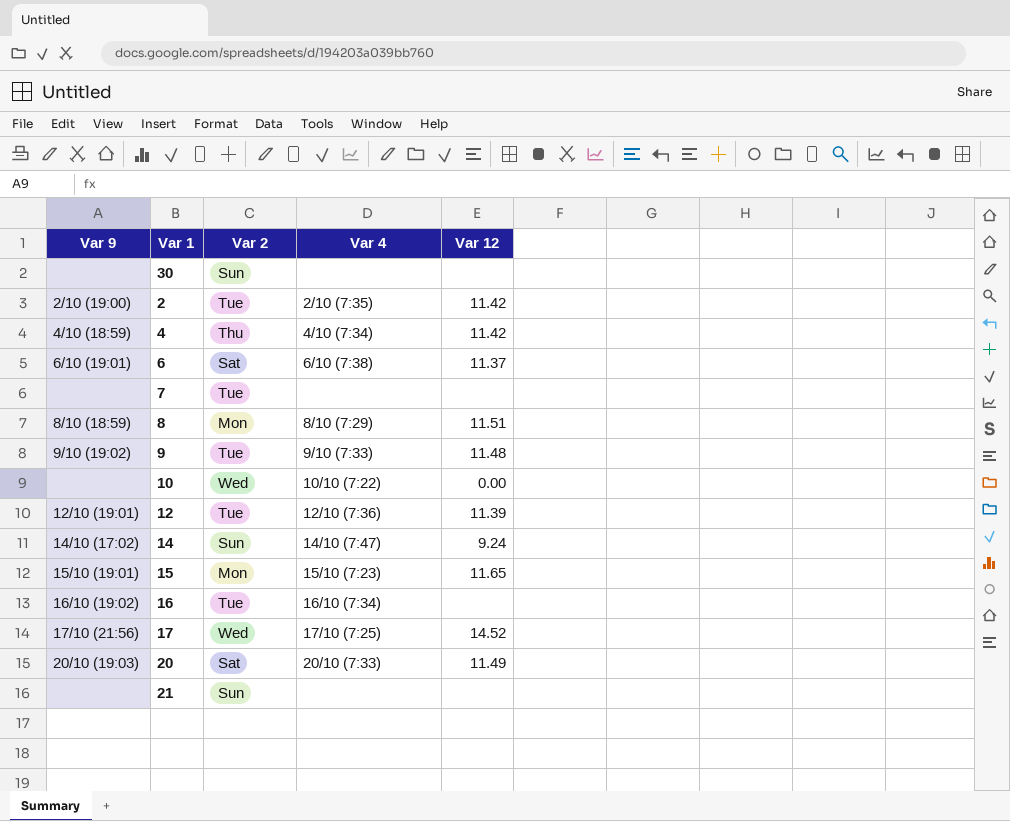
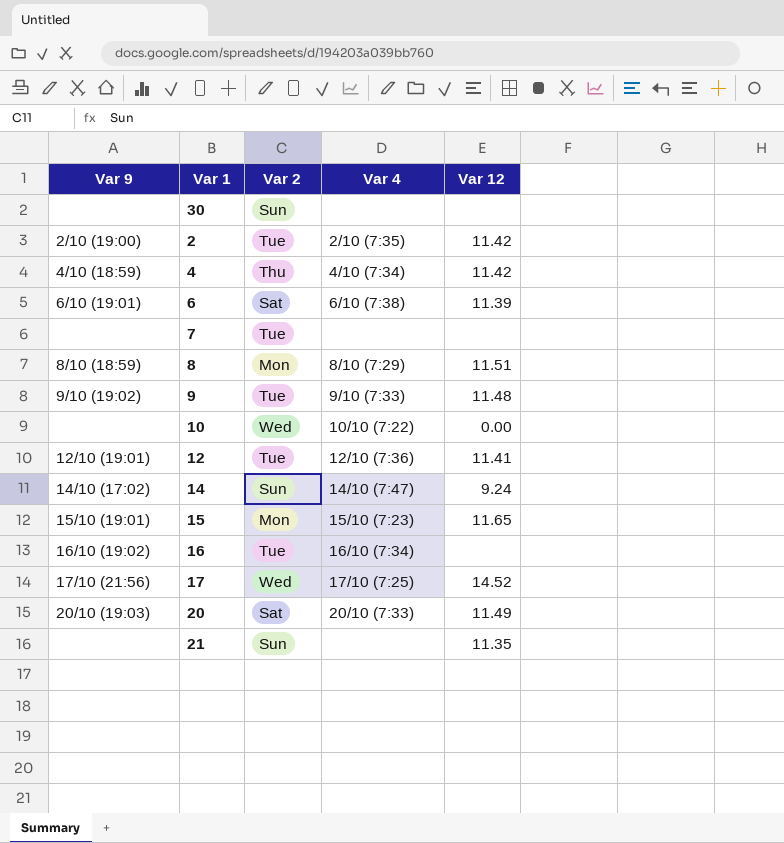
6 | Var 12: 11.37 -> 11.39
12 | Var 12: 11.39 -> 11.41
21 | Var 12: none -> 11.35

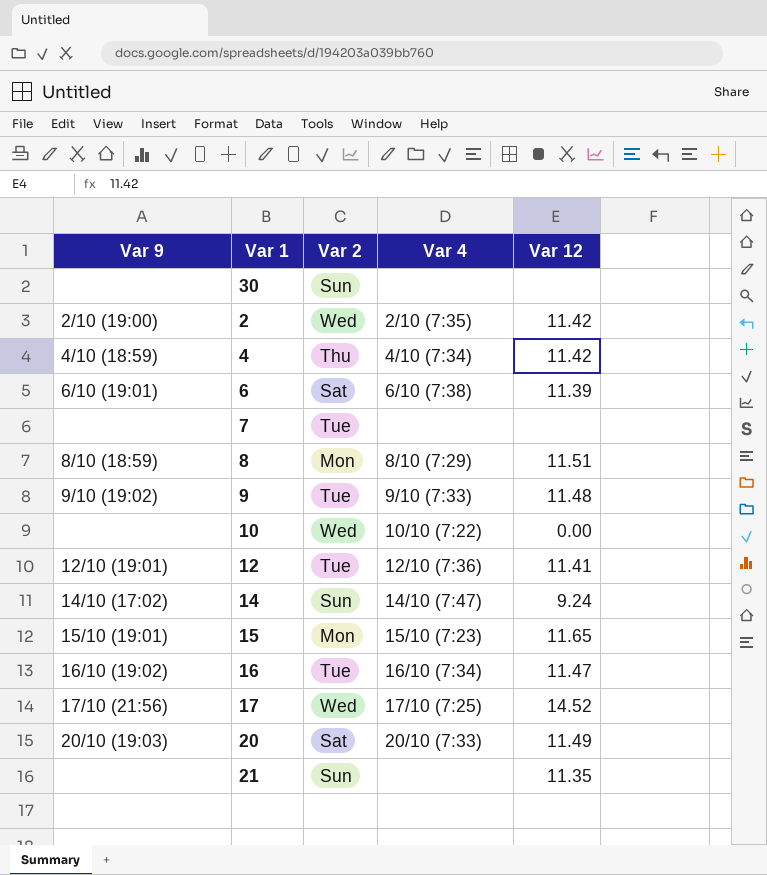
2 | Var 2: Tue -> Wed
16 | Var 12: none -> 11.47

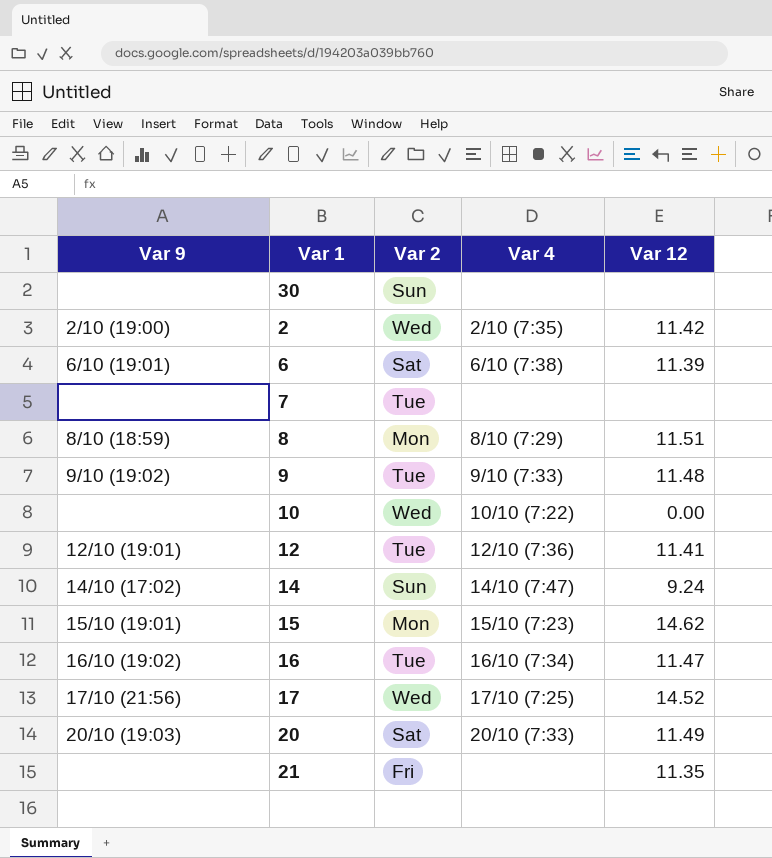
row 4: 4/10 (18:59) | Thu | 4/10 (7:34) | 11.42 -> none
15 | Var 12: 11.65 -> 14.62
21 | Var 2: Sun -> Fri

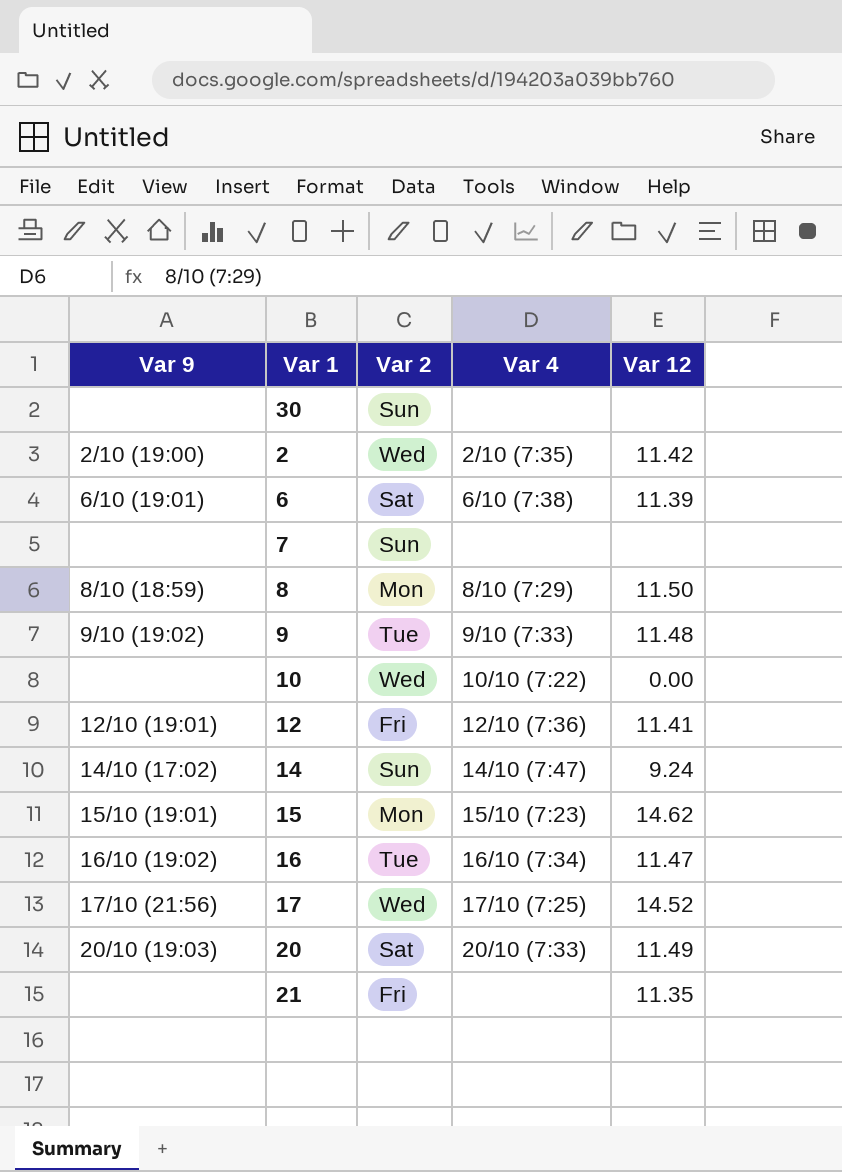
7 | Var 2: Tue -> Sun
8 | Var 12: 11.51 -> 11.50
12 | Var 2: Tue -> Fri

